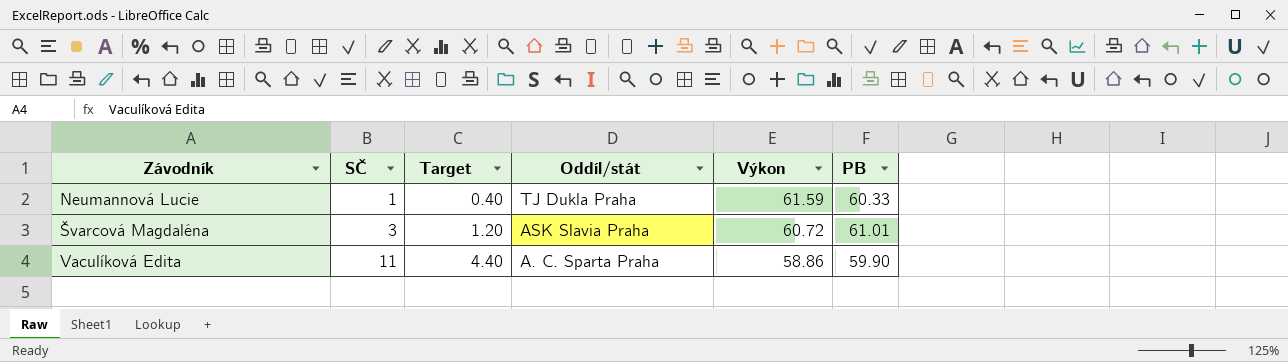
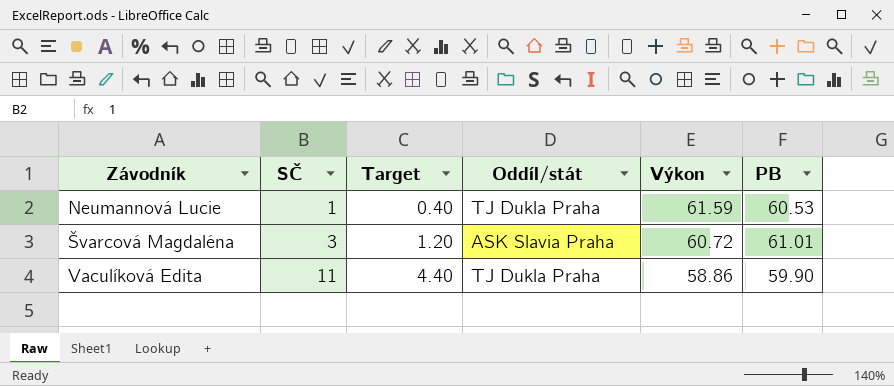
Neumannová Lucie | PB: 60.33 -> 60.53
Vaculíková Edita | Oddíl/stát: A. C. Sparta Praha -> TJ Dukla Praha

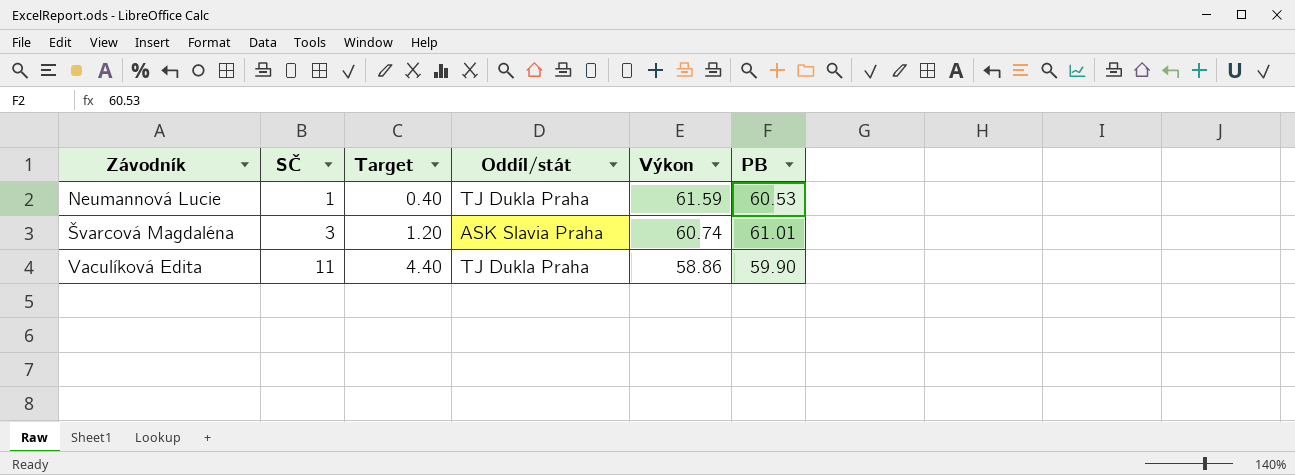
Švarcová Magdaléna | Výkon: 60.72 -> 60.74

